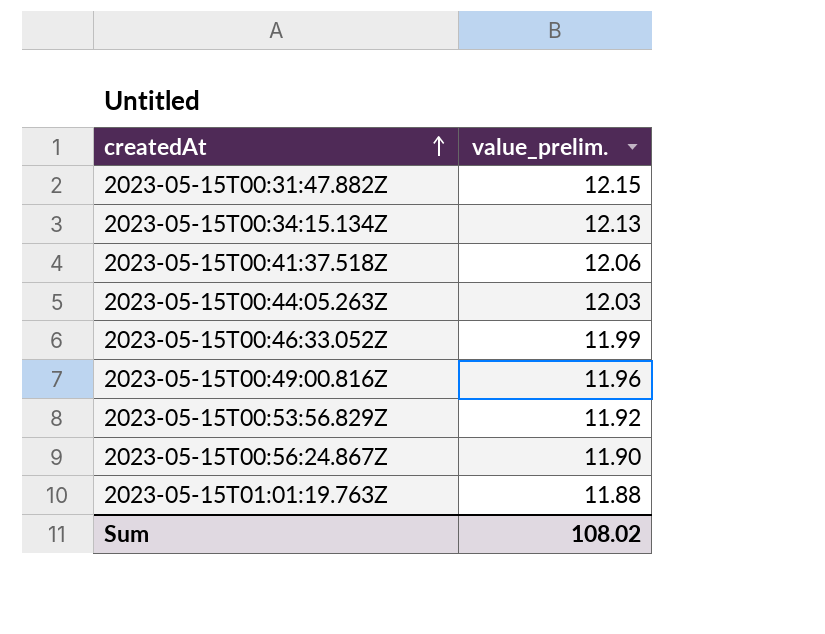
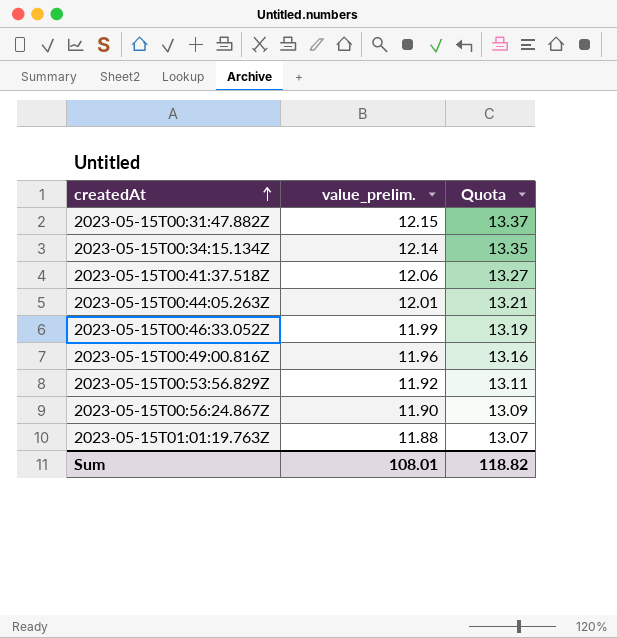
column Quota | formula: none -> [value_prelim.] * 1.1
2023-05-15T00:34:15.134Z | value_prelim.: 12.13 -> 12.14
2023-05-15T00:44:05.263Z | value_prelim.: 12.03 -> 12.01
Sum | value_prelim.: 108.02 -> 108.01

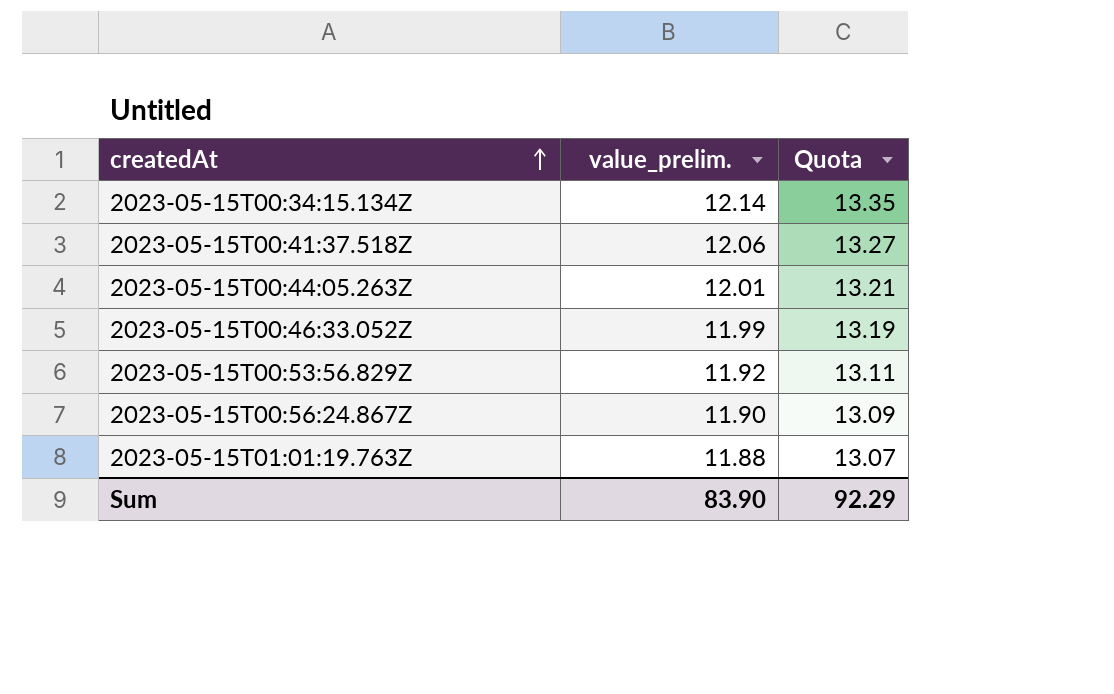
row 2023-05-15T00:31:47.882Z: 12.15 | 13.37 -> none
row 2023-05-15T00:49:00.816Z: 11.96 | 13.16 -> none
Sum | value_prelim.: 108.01 -> 83.90
Sum | Quota: 118.82 -> 92.29

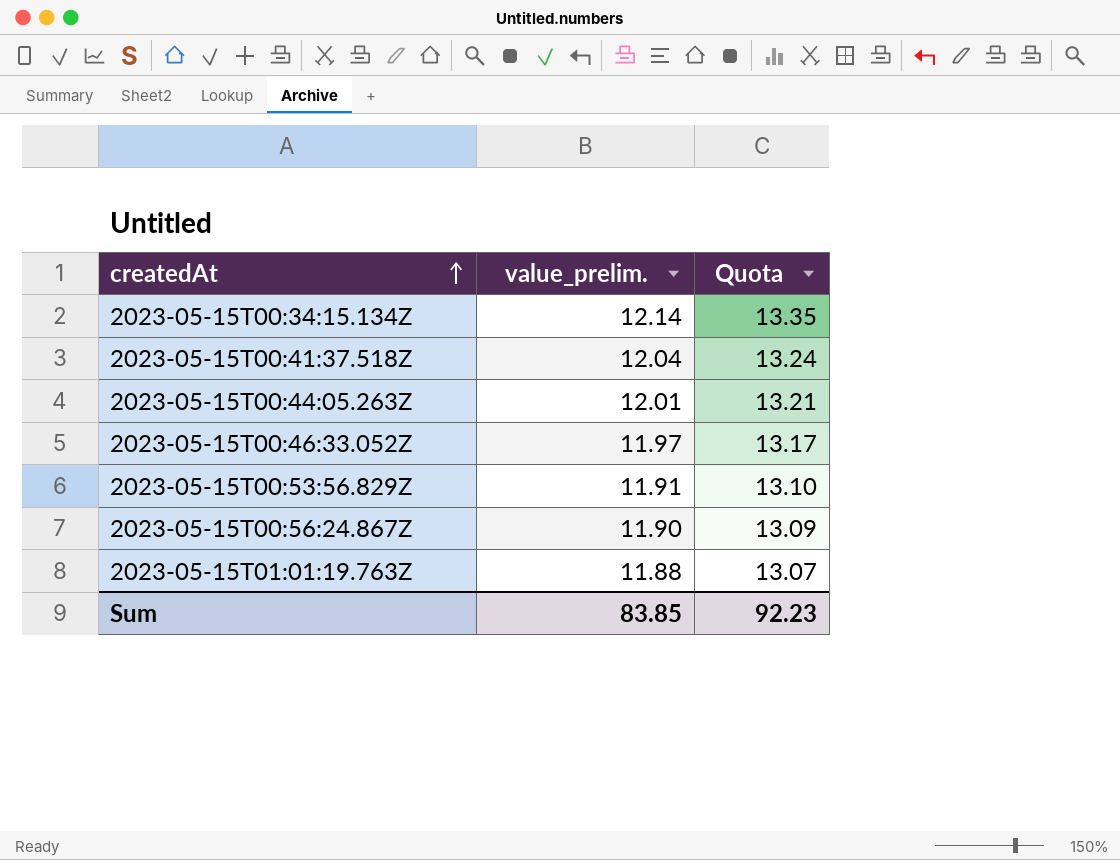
2023-05-15T00:41:37.518Z | value_prelim.: 12.06 -> 12.04
2023-05-15T00:41:37.518Z | Quota: 13.27 -> 13.24
2023-05-15T00:46:33.052Z | value_prelim.: 11.99 -> 11.97
2023-05-15T00:46:33.052Z | Quota: 13.19 -> 13.17
2023-05-15T00:53:56.829Z | value_prelim.: 11.92 -> 11.91
2023-05-15T00:53:56.829Z | Quota: 13.11 -> 13.10
Sum | value_prelim.: 83.90 -> 83.85
Sum | Quota: 92.29 -> 92.23

